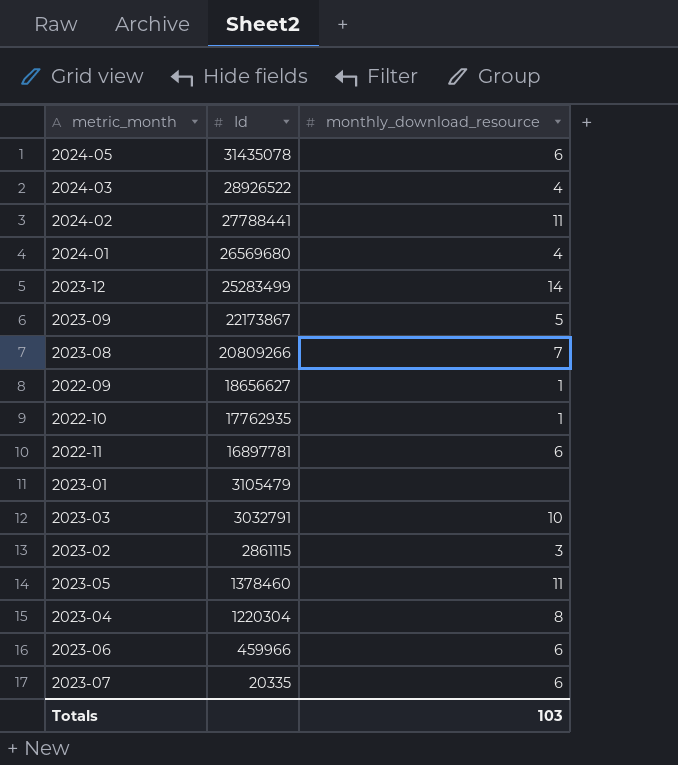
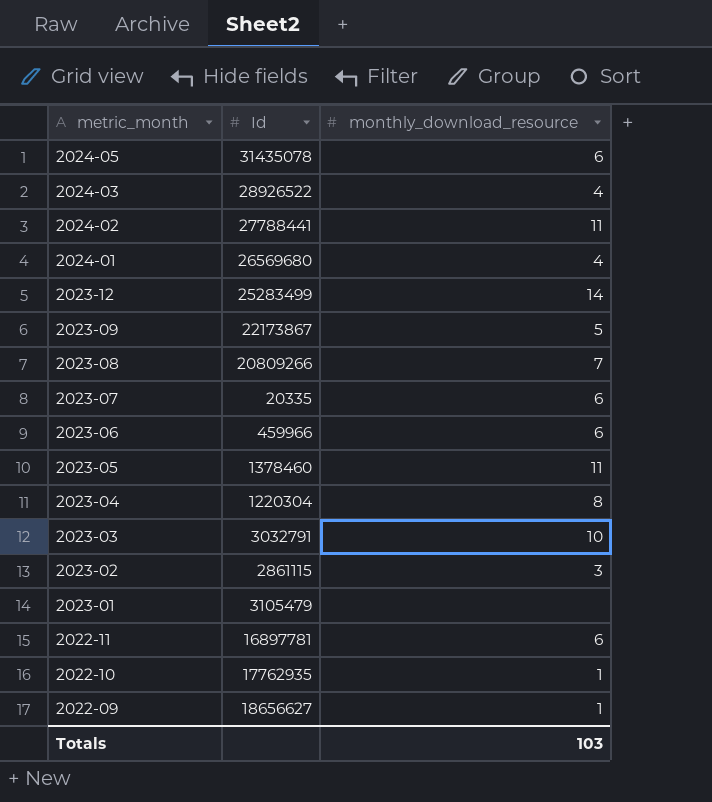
row order: Id descending -> metric_month descending

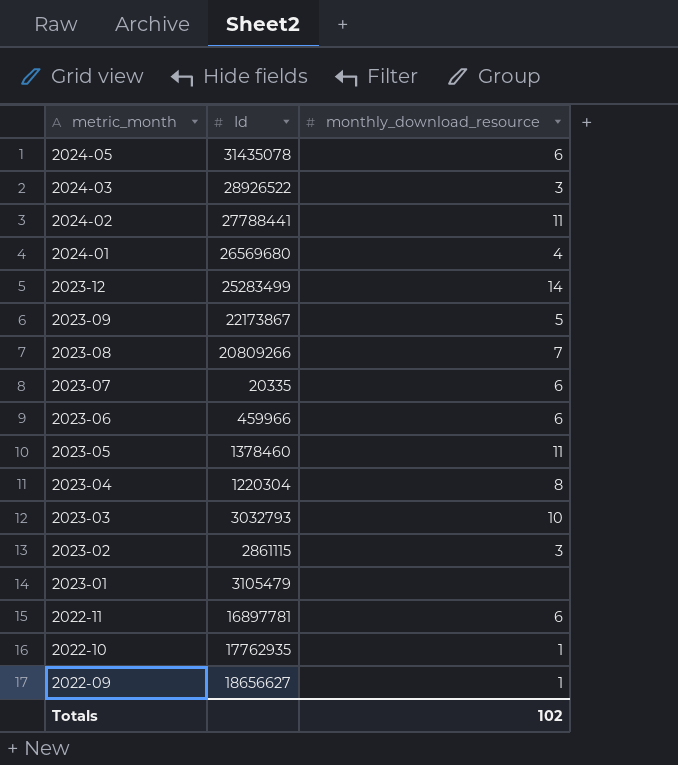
2024-03 | monthly_download_resource: 4 -> 3
2023-03 | Id: 3032791 -> 3032793
Totals | monthly_download_resource: 103 -> 102

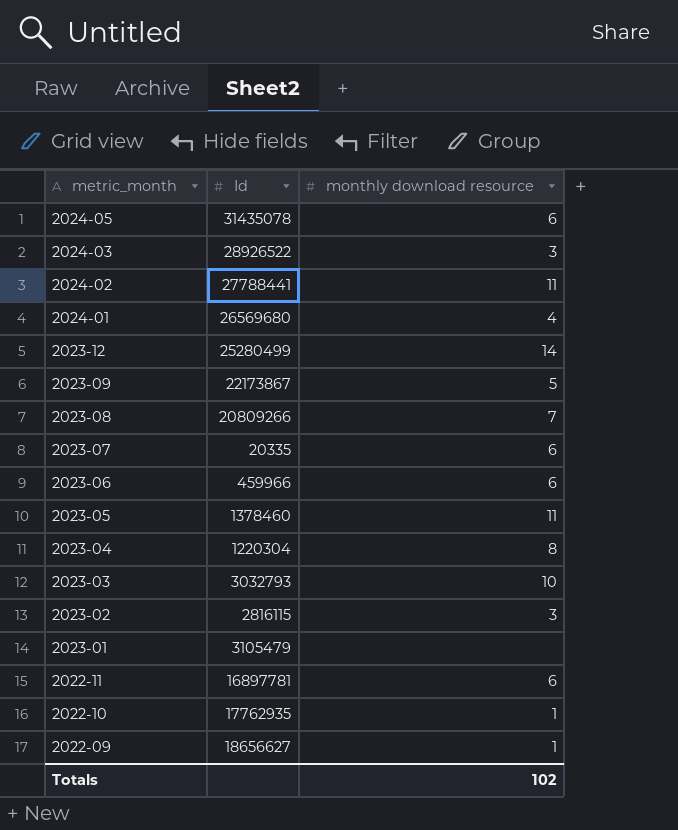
column name: monthly_download_resource -> monthly download resource
2023-12 | Id: 25283499 -> 25280499
2023-02 | Id: 2861115 -> 2816115

